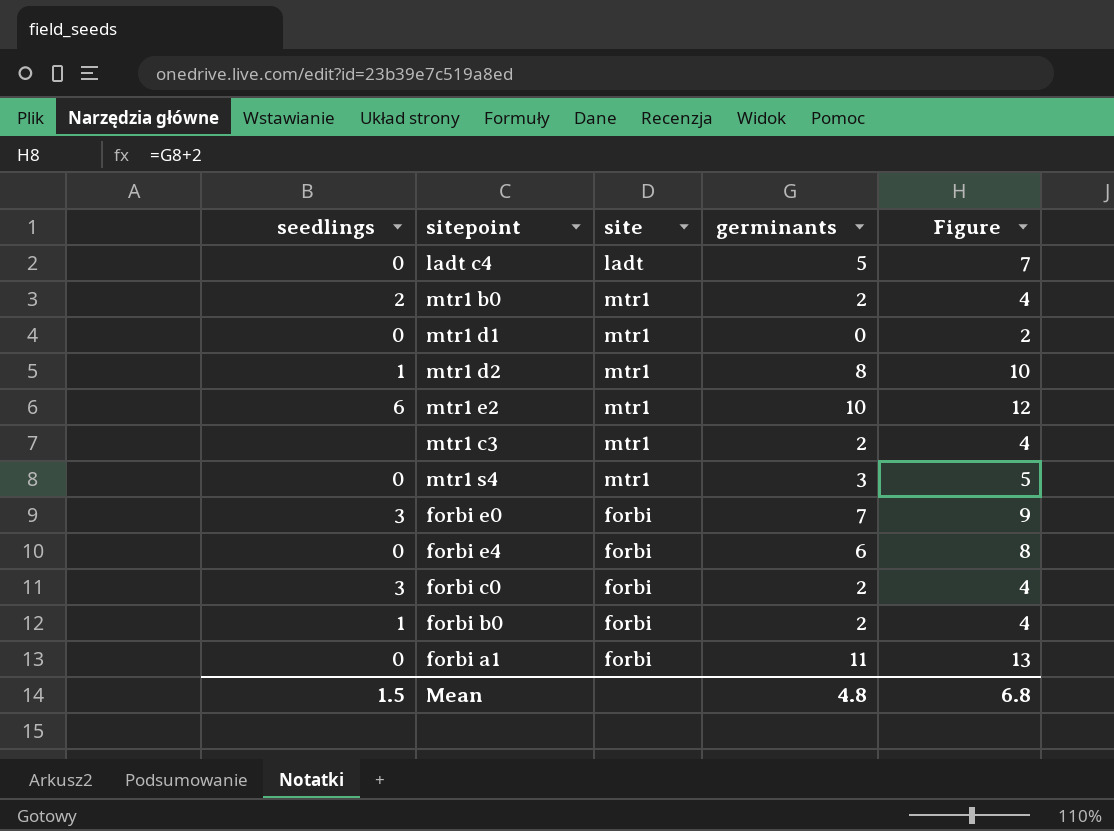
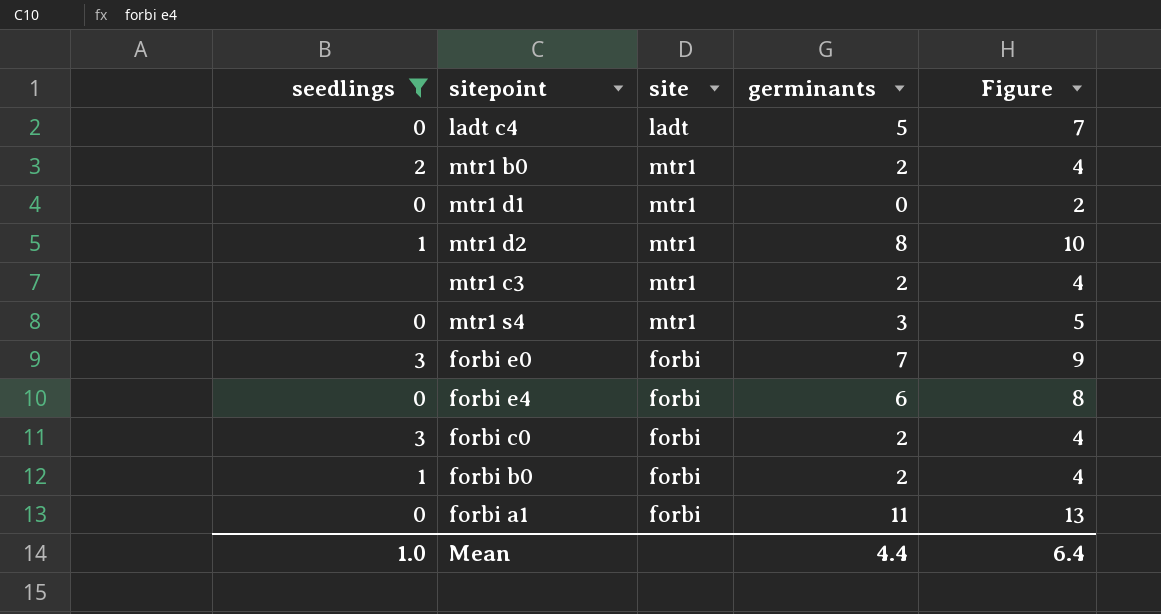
filter: none -> seedlings != 6
Mean | seedlings: 1.5 -> 1.0
Mean | germinants: 4.8 -> 4.4
Mean | Figure: 6.8 -> 6.4

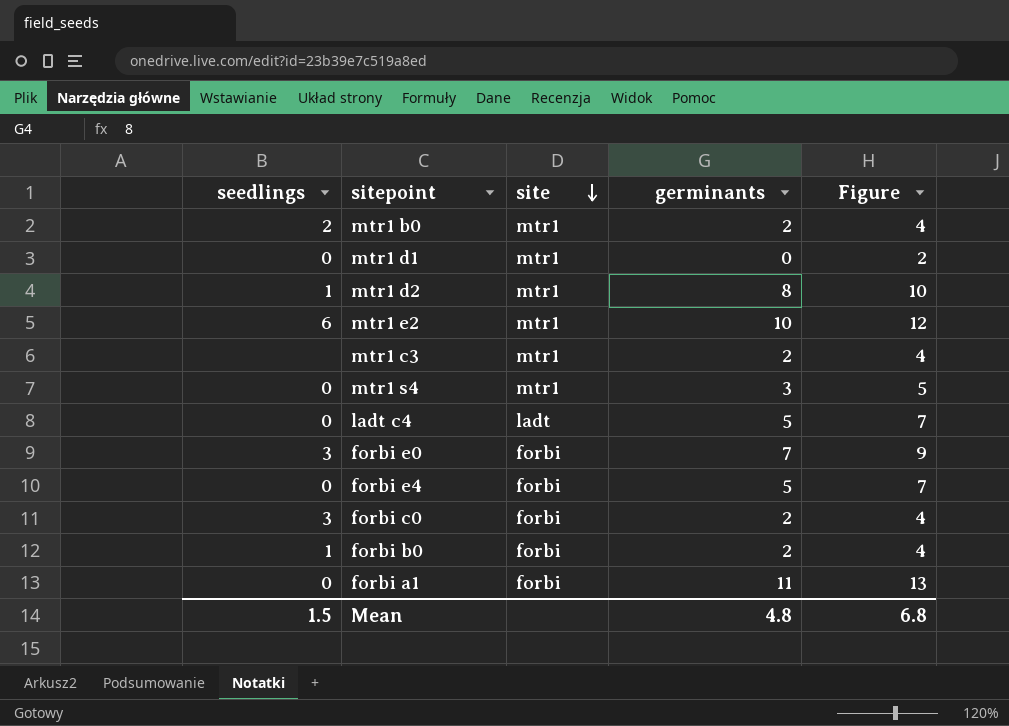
filter: seedlings != 6 -> none
row order: none -> site descending
forbi e4 | germinants: 6 -> 5
forbi e4 | Figure: 8 -> 7
Mean | seedlings: 1.0 -> 1.5
Mean | germinants: 4.4 -> 4.8
Mean | Figure: 6.4 -> 6.8

